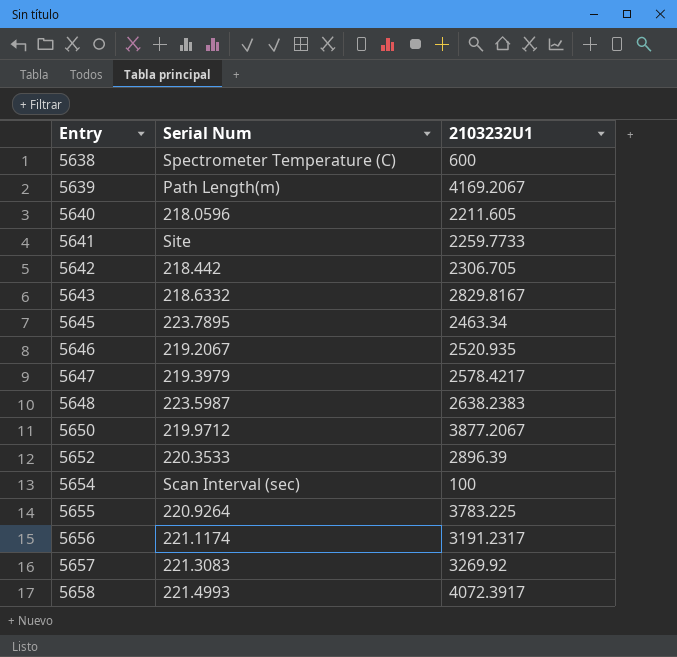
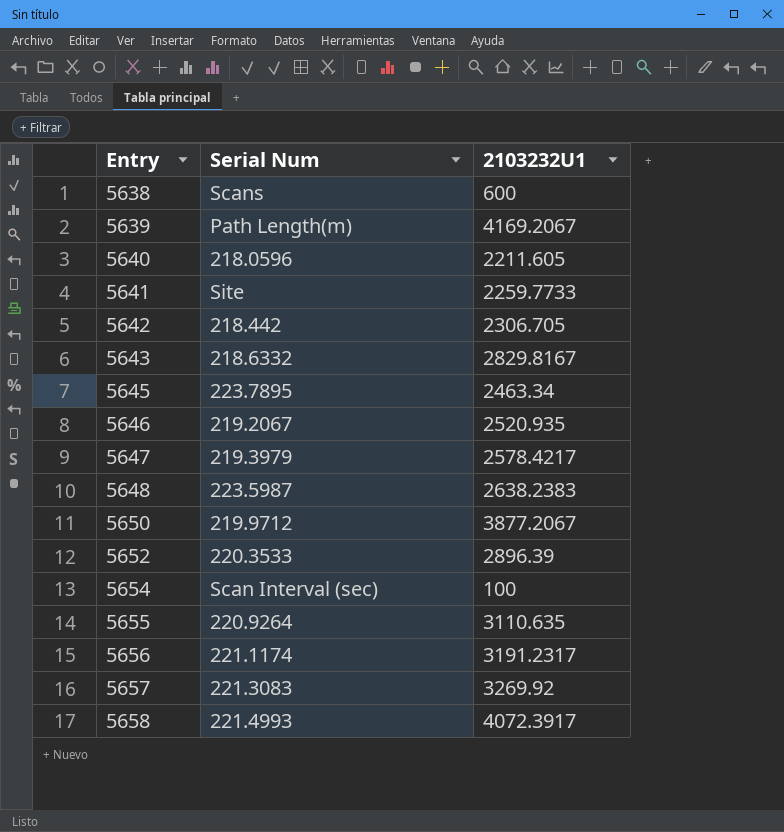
5638 | Serial Num: Spectrometer Temperature (C) -> Scans
5655 | 2103232U1: 3783.225 -> 3110.635

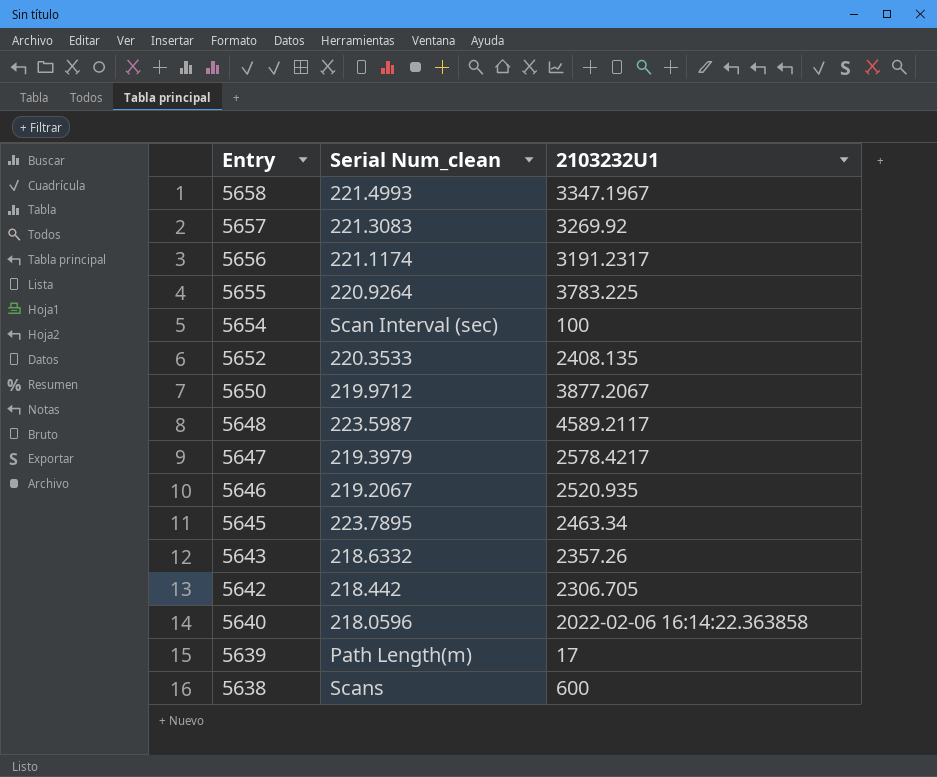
row order: Entry ascending -> Entry descending
column name: Serial Num -> Serial Num_clean
row 5641: Site | 2259.7733 -> none
5658 | 2103232U1: 4072.3917 -> 3347.1967
5655 | 2103232U1: 3110.635 -> 3783.225
5652 | 2103232U1: 2896.39 -> 2408.135
5648 | 2103232U1: 2638.2383 -> 4589.2117
5643 | 2103232U1: 2829.8167 -> 2357.26
5640 | 2103232U1: 2211.605 -> 2022-02-06 16:14:22.363858
5639 | 2103232U1: 4169.2067 -> 17

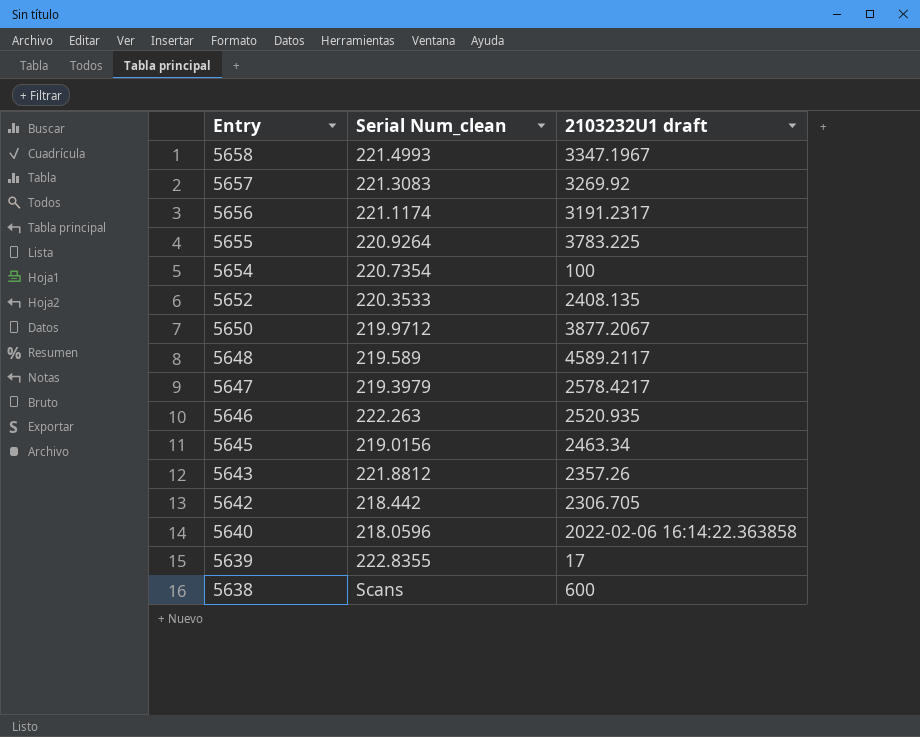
column name: 2103232U1 -> 2103232U1 draft
5654 | Serial Num_clean: Scan Interval (sec) -> 220.7354
5648 | Serial Num_clean: 223.5987 -> 219.589
5646 | Serial Num_clean: 219.2067 -> 222.263
5645 | Serial Num_clean: 223.7895 -> 219.0156
5643 | Serial Num_clean: 218.6332 -> 221.8812
5639 | Serial Num_clean: Path Length(m) -> 222.8355

